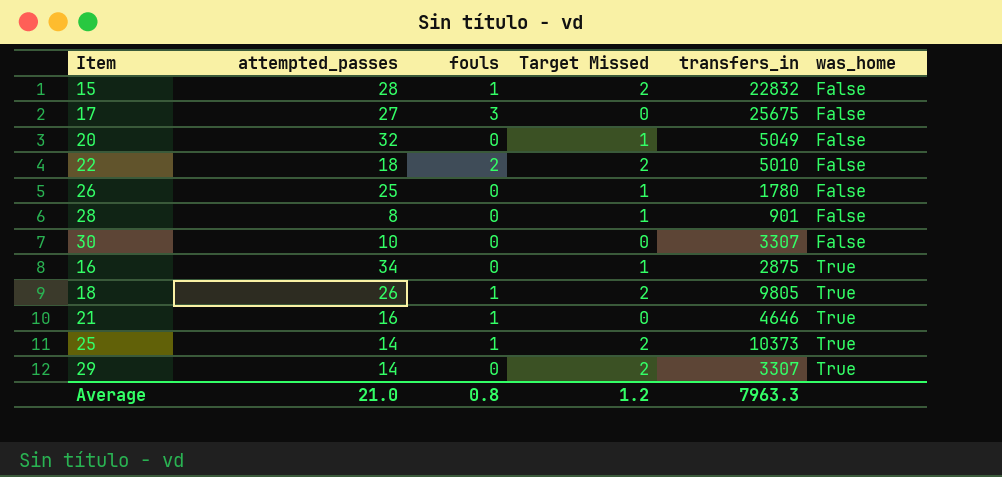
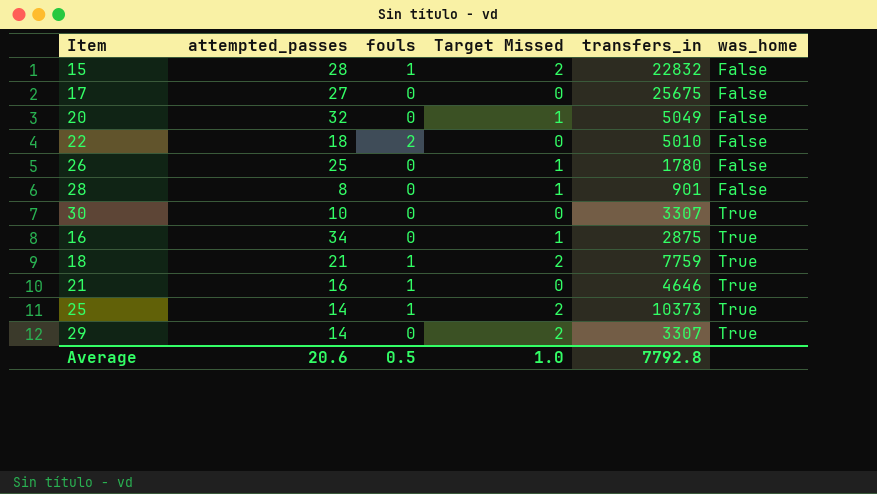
17 | fouls: 3 -> 0
22 | Target Missed: 2 -> 0
30 | was_home: False -> True
18 | attempted_passes: 26 -> 21
18 | transfers_in: 9805 -> 7759
Average | attempted_passes: 21.0 -> 20.6
Average | fouls: 0.8 -> 0.5
Average | Target Missed: 1.2 -> 1.0
Average | transfers_in: 7963.3 -> 7792.8

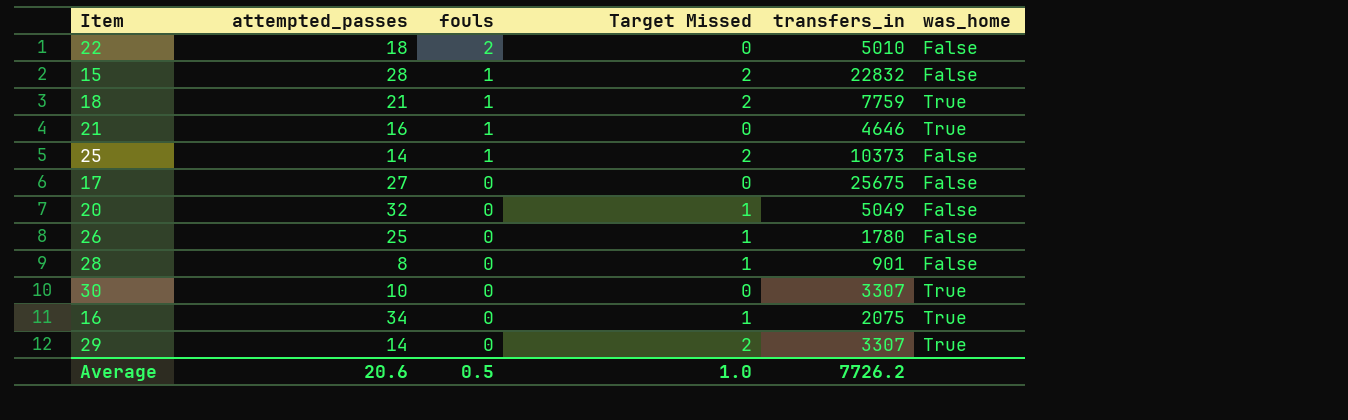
row order: was_home ascending -> fouls descending
25 | was_home: True -> False
16 | transfers_in: 2875 -> 2075
Average | transfers_in: 7792.8 -> 7726.2

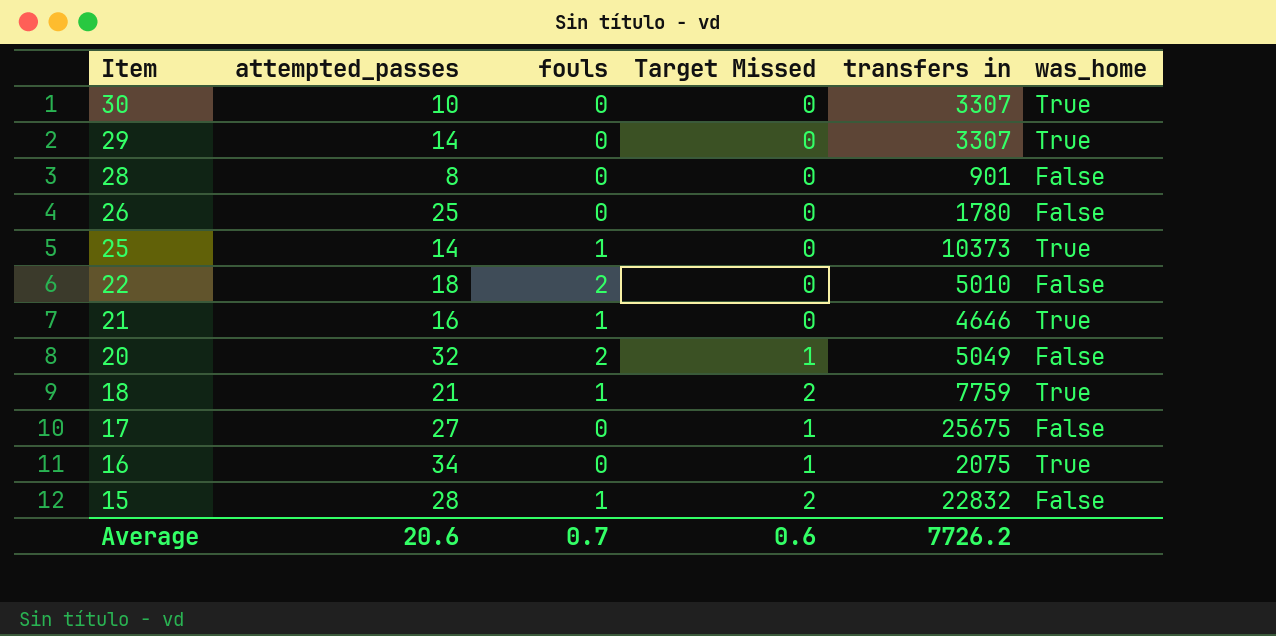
row order: fouls descending -> Item descending
column name: transfers_in -> transfers in
29 | Target Missed: 2 -> 0
28 | Target Missed: 1 -> 0
26 | Target Missed: 1 -> 0
25 | Target Missed: 2 -> 0
25 | was_home: False -> True
20 | fouls: 0 -> 2
17 | Target Missed: 0 -> 1
Average | fouls: 0.5 -> 0.7
Average | Target Missed: 1.0 -> 0.6

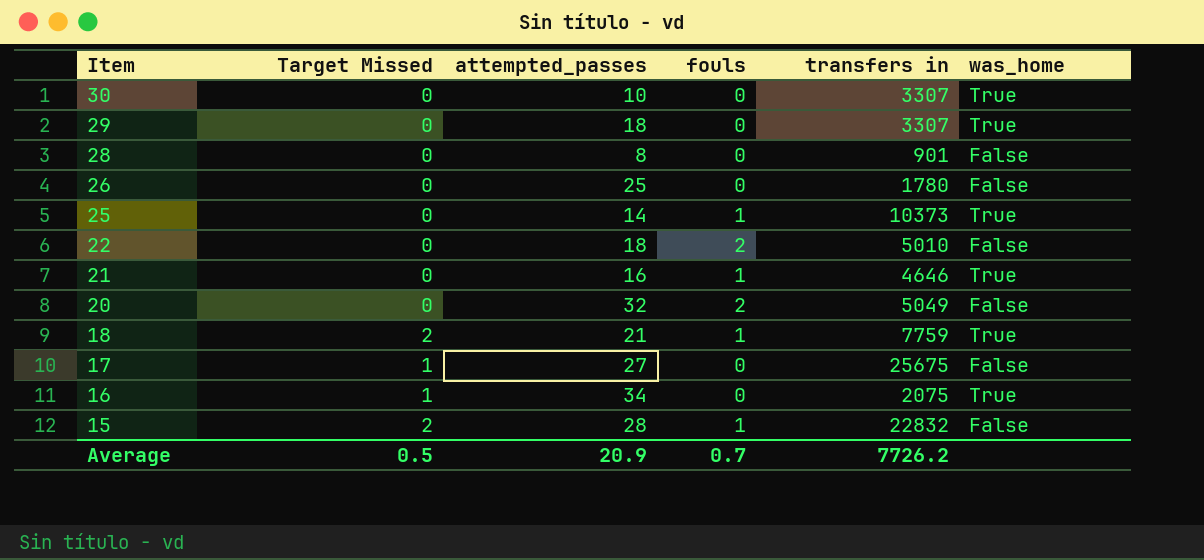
column Target Missed | position: 4 -> 2
29 | attempted_passes: 14 -> 18
20 | Target Missed: 1 -> 0
Average | Target Missed: 0.6 -> 0.5
Average | attempted_passes: 20.6 -> 20.9

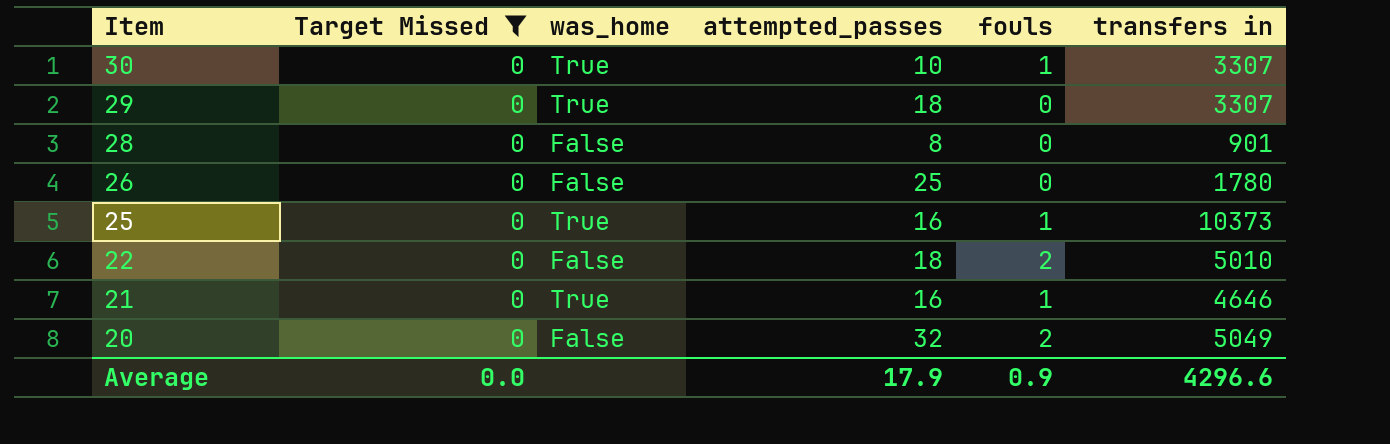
filter: none -> Target Missed = 0
column was_home | position: 6 -> 3
30 | fouls: 0 -> 1
25 | attempted_passes: 14 -> 16
Average | Target Missed: 0.5 -> 0.0
Average | attempted_passes: 20.9 -> 17.9
Average | fouls: 0.7 -> 0.9
Average | transfers in: 7726.2 -> 4296.6

